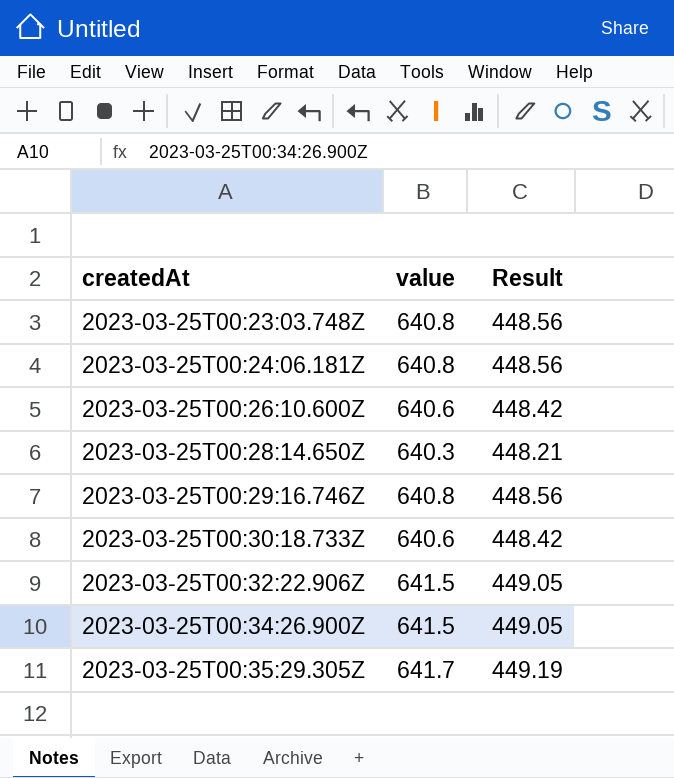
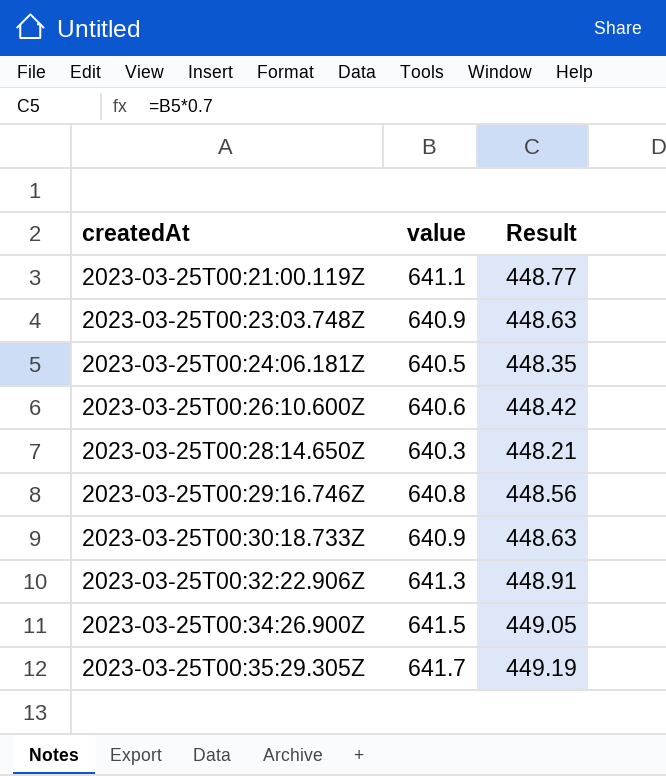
row 2023-03-25T00:21:00.119Z: none -> 641.1 | 448.77
2023-03-25T00:23:03.748Z | value: 640.8 -> 640.9
2023-03-25T00:23:03.748Z | Result: 448.56 -> 448.63
2023-03-25T00:24:06.181Z | value: 640.8 -> 640.5
2023-03-25T00:24:06.181Z | Result: 448.56 -> 448.35
2023-03-25T00:30:18.733Z | value: 640.6 -> 640.9
2023-03-25T00:30:18.733Z | Result: 448.42 -> 448.63
2023-03-25T00:32:22.906Z | value: 641.5 -> 641.3
2023-03-25T00:32:22.906Z | Result: 449.05 -> 448.91

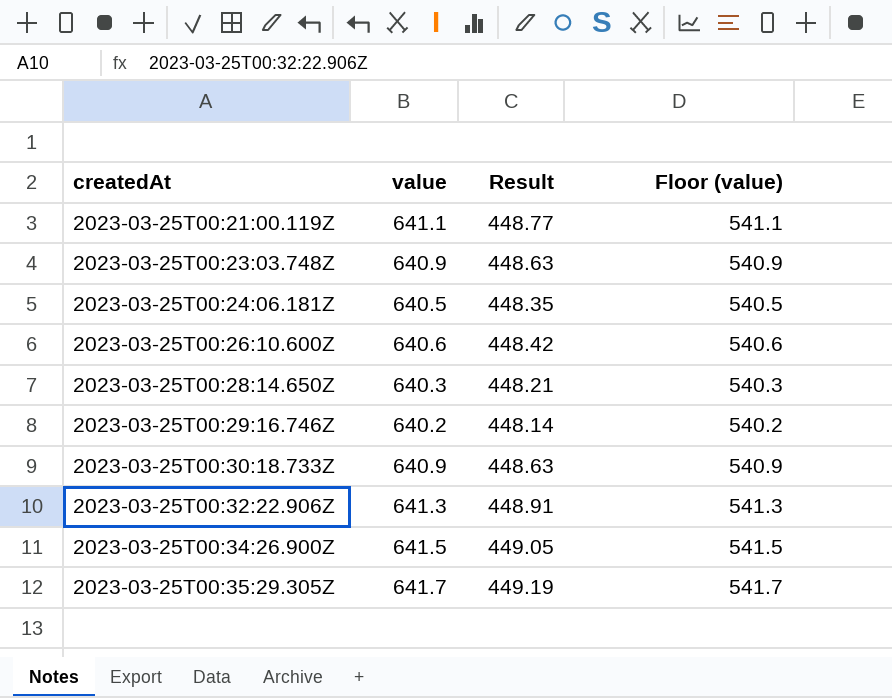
column Floor (value) | formula: none -> [value] - 100
2023-03-25T00:29:16.746Z | value: 640.8 -> 640.2
2023-03-25T00:29:16.746Z | Result: 448.56 -> 448.14

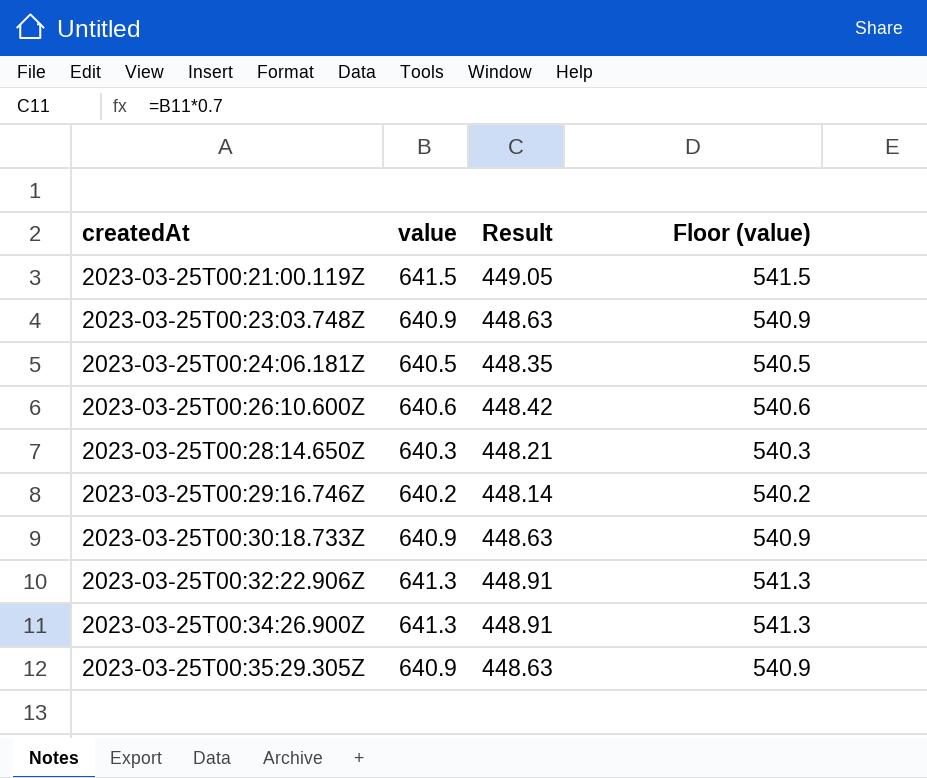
2023-03-25T00:21:00.119Z | value: 641.1 -> 641.5
2023-03-25T00:21:00.119Z | Result: 448.77 -> 449.05
2023-03-25T00:21:00.119Z | Floor (value): 541.1 -> 541.5
2023-03-25T00:34:26.900Z | value: 641.5 -> 641.3
2023-03-25T00:34:26.900Z | Result: 449.05 -> 448.91
2023-03-25T00:34:26.900Z | Floor (value): 541.5 -> 541.3
2023-03-25T00:35:29.305Z | value: 641.7 -> 640.9
2023-03-25T00:35:29.305Z | Result: 449.19 -> 448.63
2023-03-25T00:35:29.305Z | Floor (value): 541.7 -> 540.9

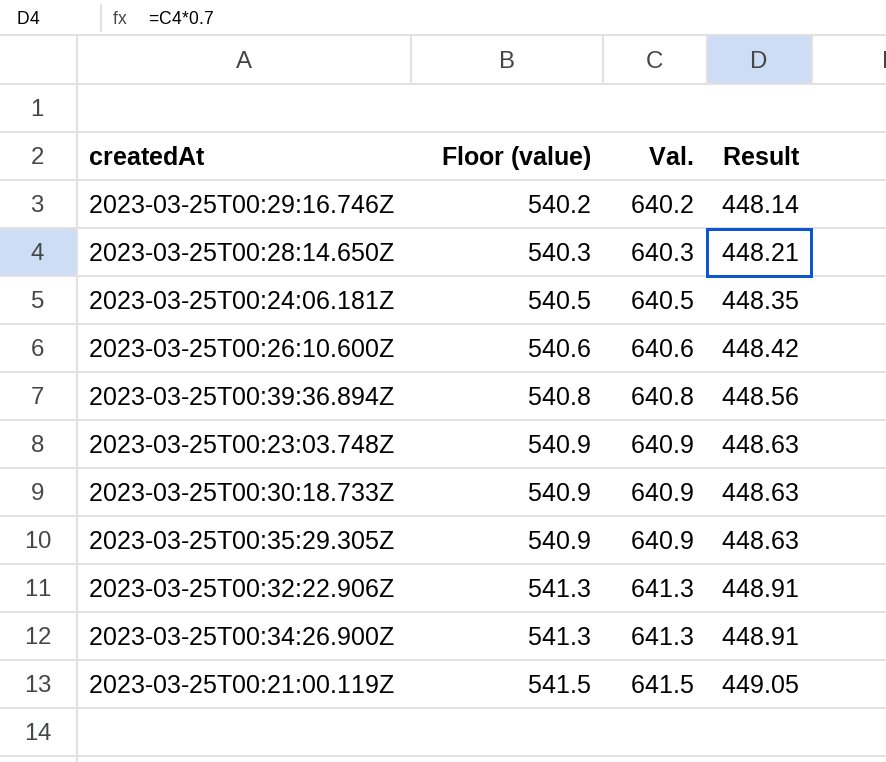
row order: createdAt ascending -> Floor (value) ascending
column Floor (value) | position: 4 -> 2
column name: value -> Val.
row 2023-03-25T00:39:36.894Z: none -> 540.8 | 640.8 | 448.56

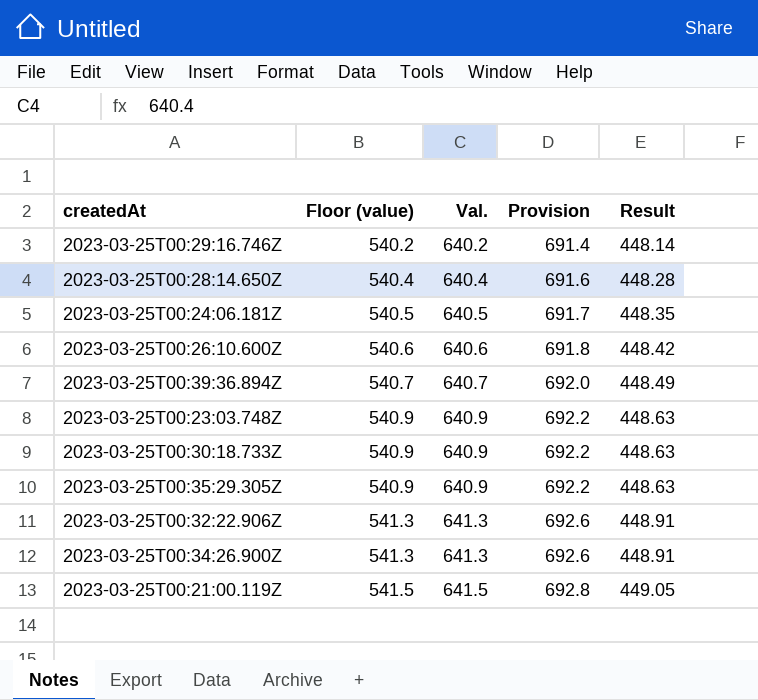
column Provision | formula: none -> [Val.] * 1.08
2023-03-25T00:28:14.650Z | Floor (value): 540.3 -> 540.4
2023-03-25T00:28:14.650Z | Val.: 640.3 -> 640.4
2023-03-25T00:28:14.650Z | Result: 448.21 -> 448.28
2023-03-25T00:39:36.894Z | Floor (value): 540.8 -> 540.7
2023-03-25T00:39:36.894Z | Val.: 640.8 -> 640.7
2023-03-25T00:39:36.894Z | Result: 448.56 -> 448.49

